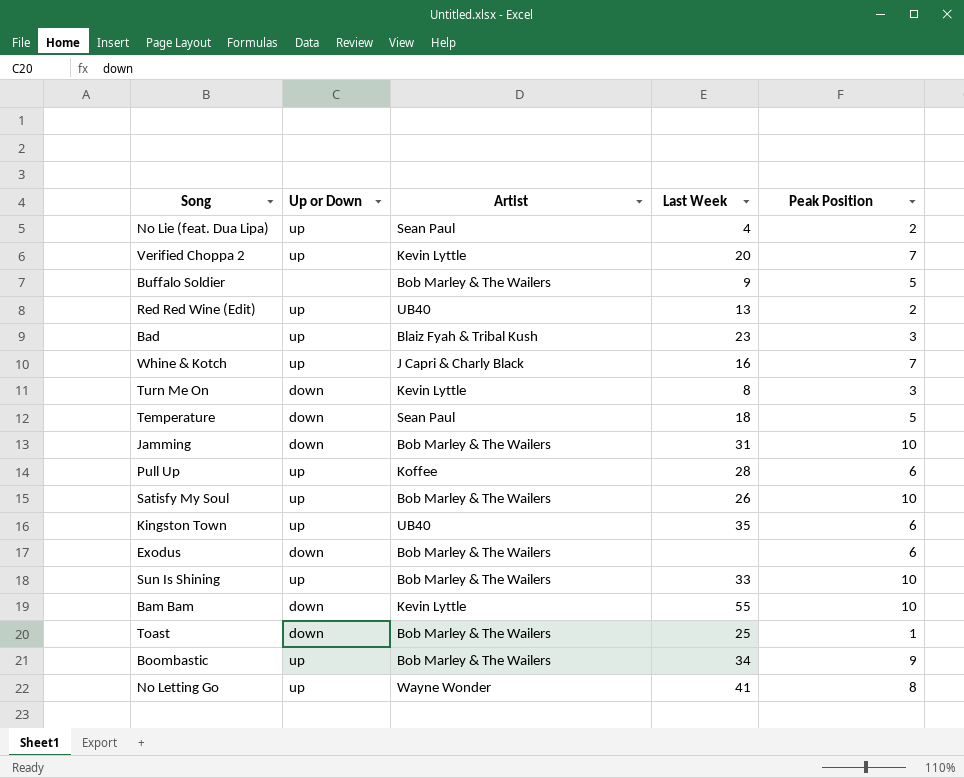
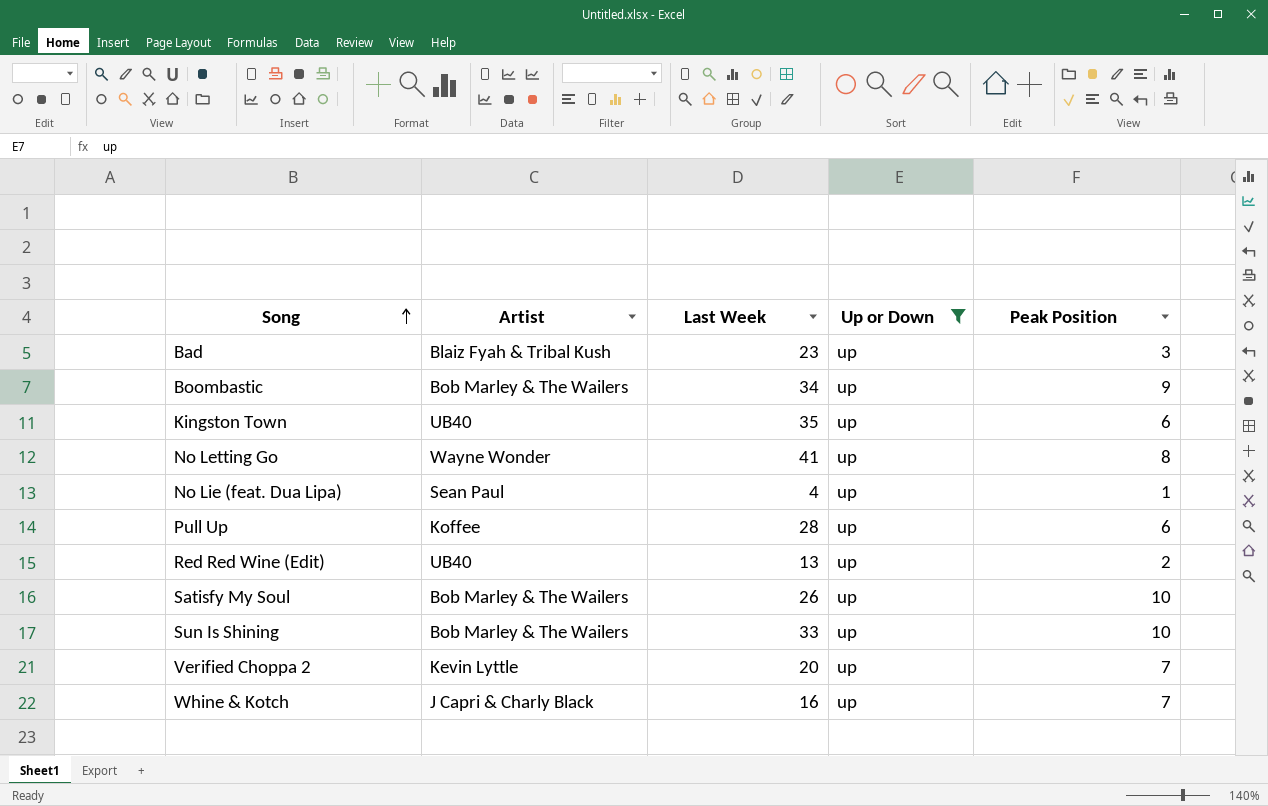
filter: none -> Up or Down = up
row order: none -> Song ascending
column Up or Down | position: 2 -> 4
No Lie (feat. Dua Lipa) | Peak Position: 2 -> 1

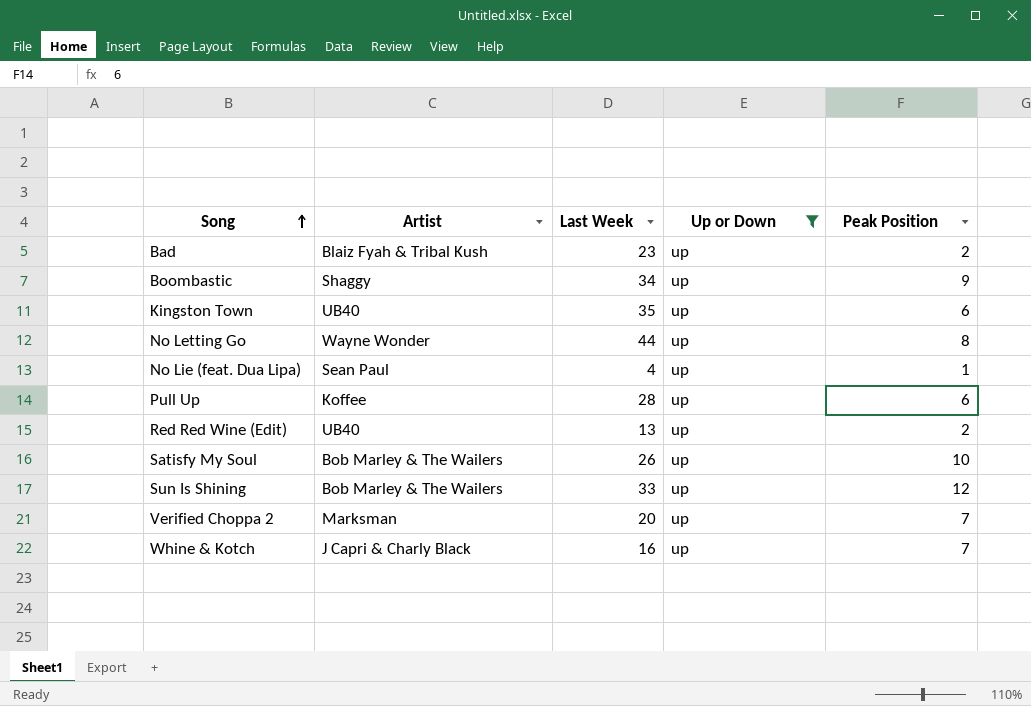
Bad | Peak Position: 3 -> 2
Boombastic | Artist: Bob Marley & The Wailers -> Shaggy
No Letting Go | Last Week: 41 -> 44
Sun Is Shining | Peak Position: 10 -> 12
Verified Choppa 2 | Artist: Kevin Lyttle -> Marksman

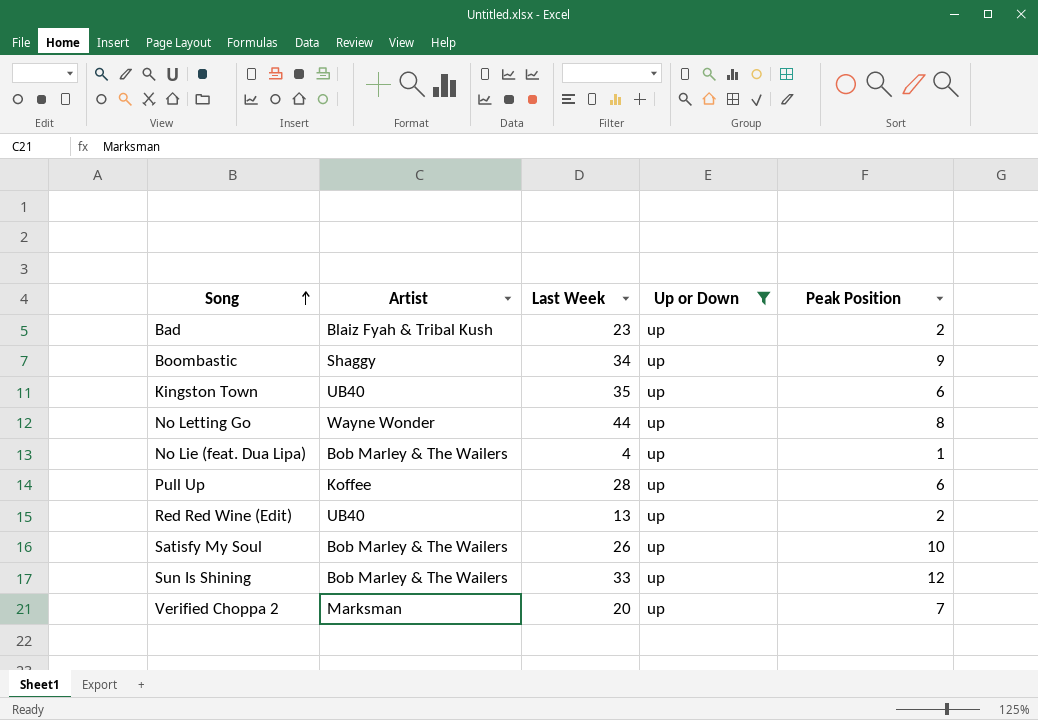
row Whine & Kotch: J Capri & Charly Black | 16 | up | 7 -> none
No Lie (feat. Dua Lipa) | Artist: Sean Paul -> Bob Marley & The Wailers

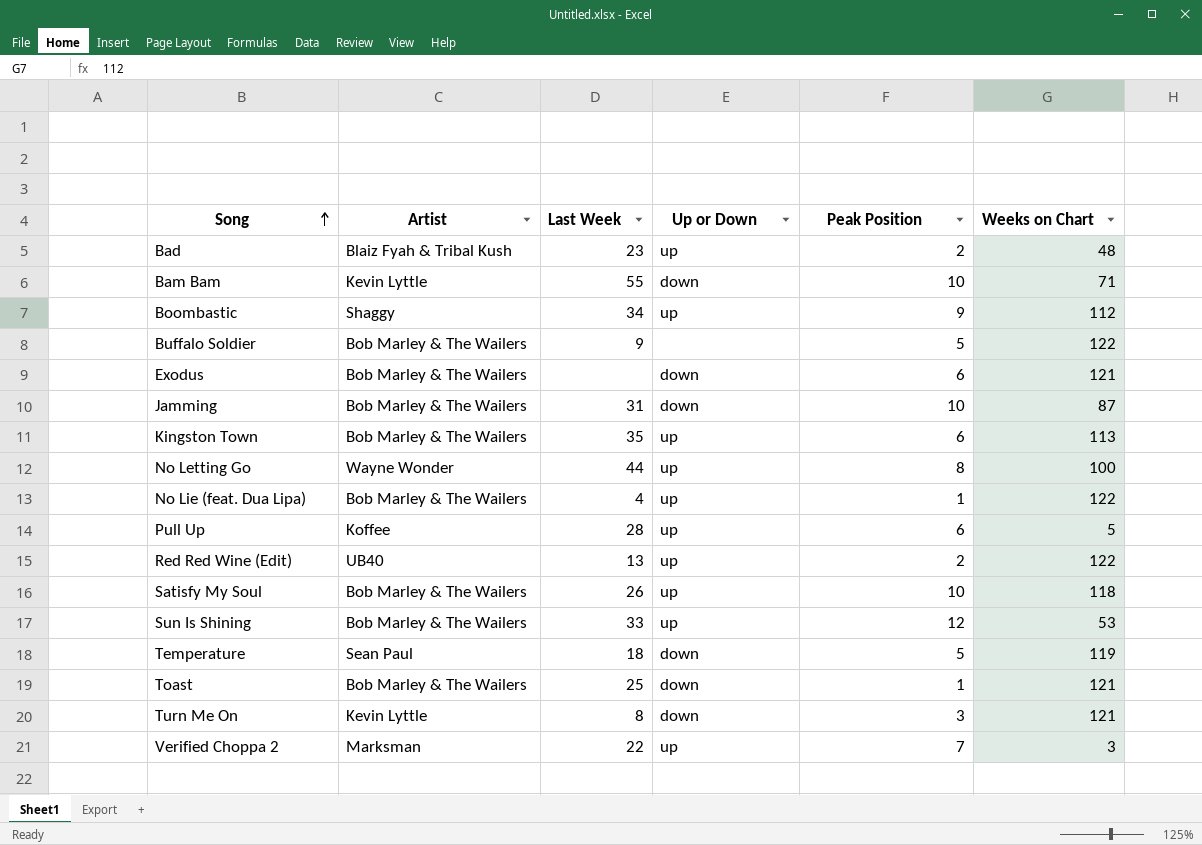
filter: Up or Down = up -> none
column Weeks on Chart | position: none -> 6
Kingston Town | Artist: UB40 -> Bob Marley & The Wailers
Verified Choppa 2 | Last Week: 20 -> 22

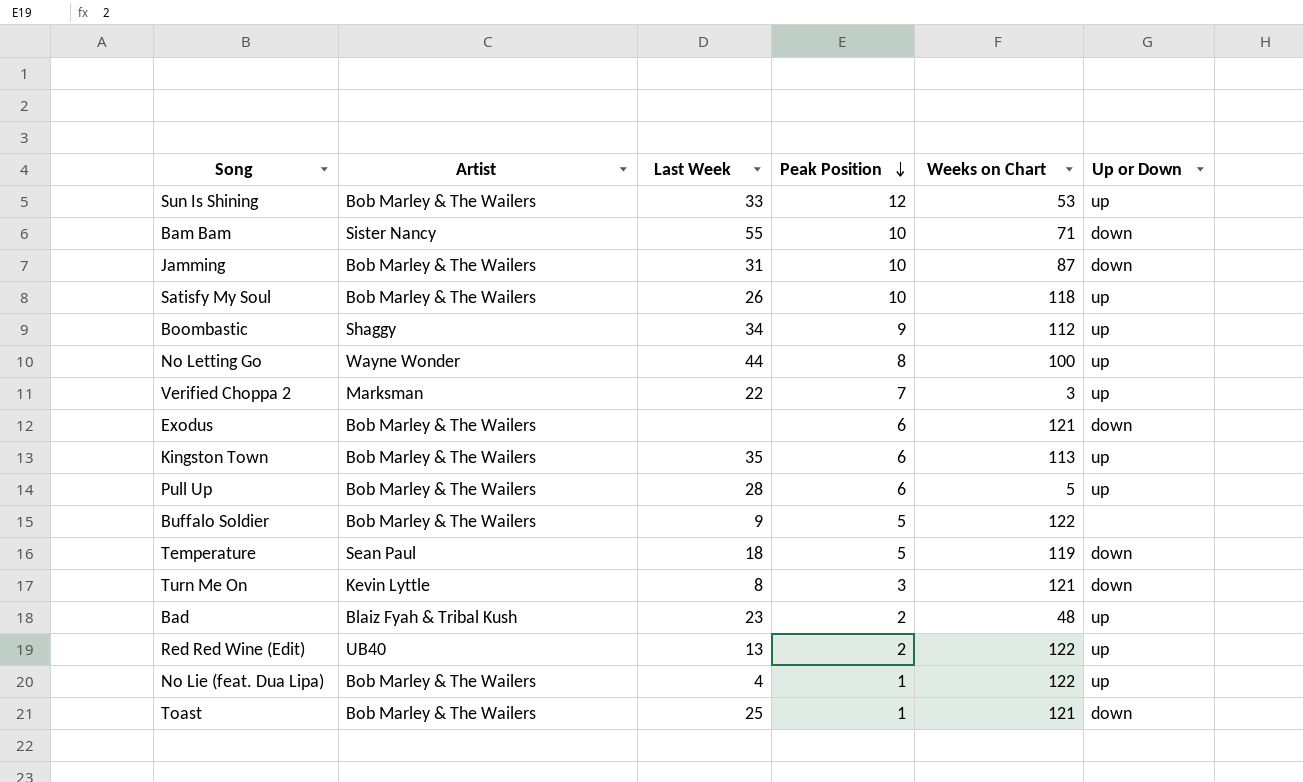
row order: Song ascending -> Peak Position descending
column Up or Down | position: 4 -> 6
Bam Bam | Artist: Kevin Lyttle -> Sister Nancy
Pull Up | Artist: Koffee -> Bob Marley & The Wailers

